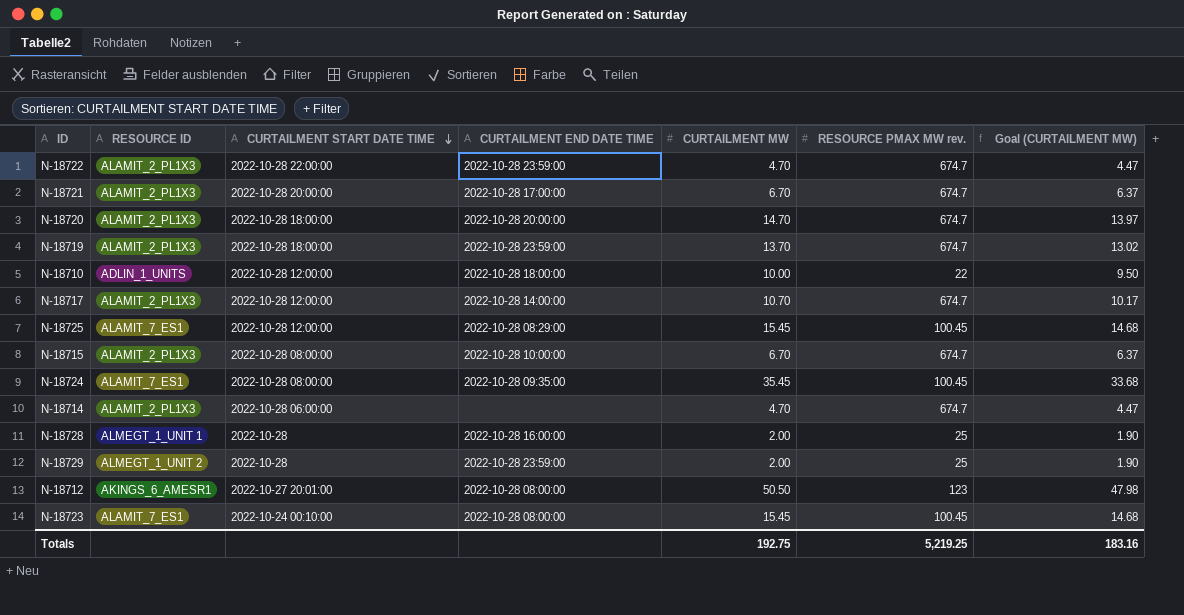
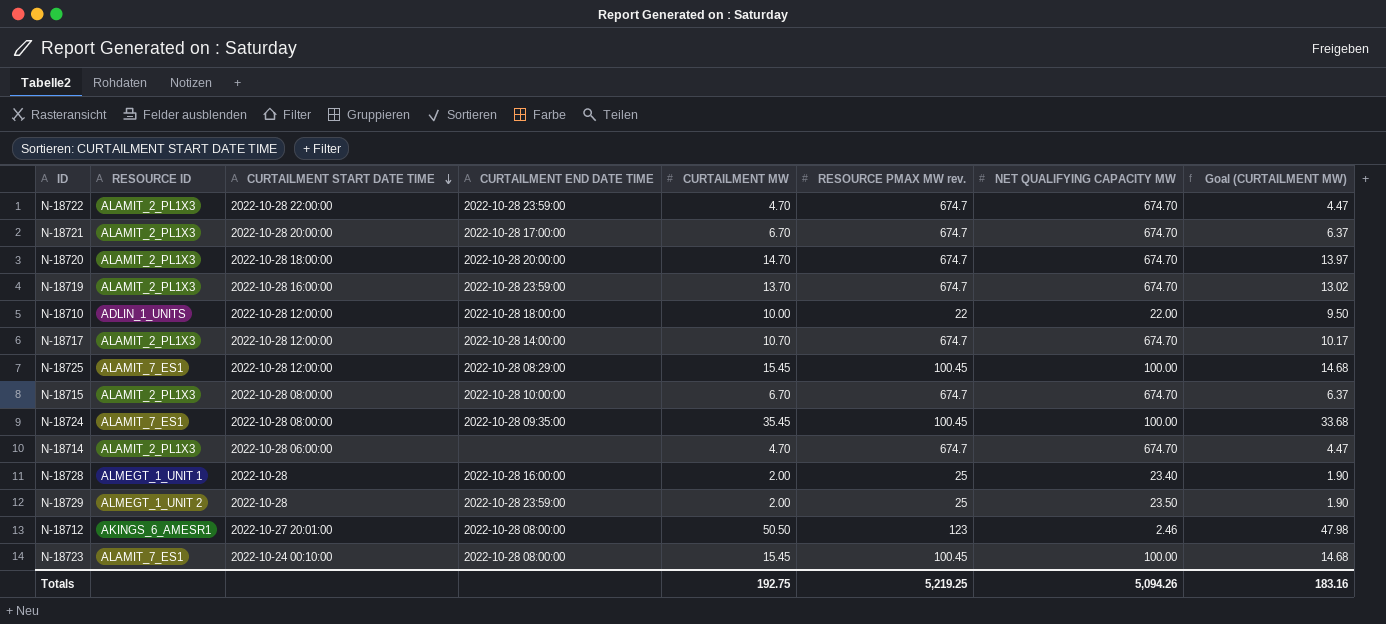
column NET QUALIFYING CAPACITY MW | position: none -> 7
N-18719 | CURTAILMENT START DATE TIME: 2022-10-28 18:00:00 -> 2022-10-28 16:00:00

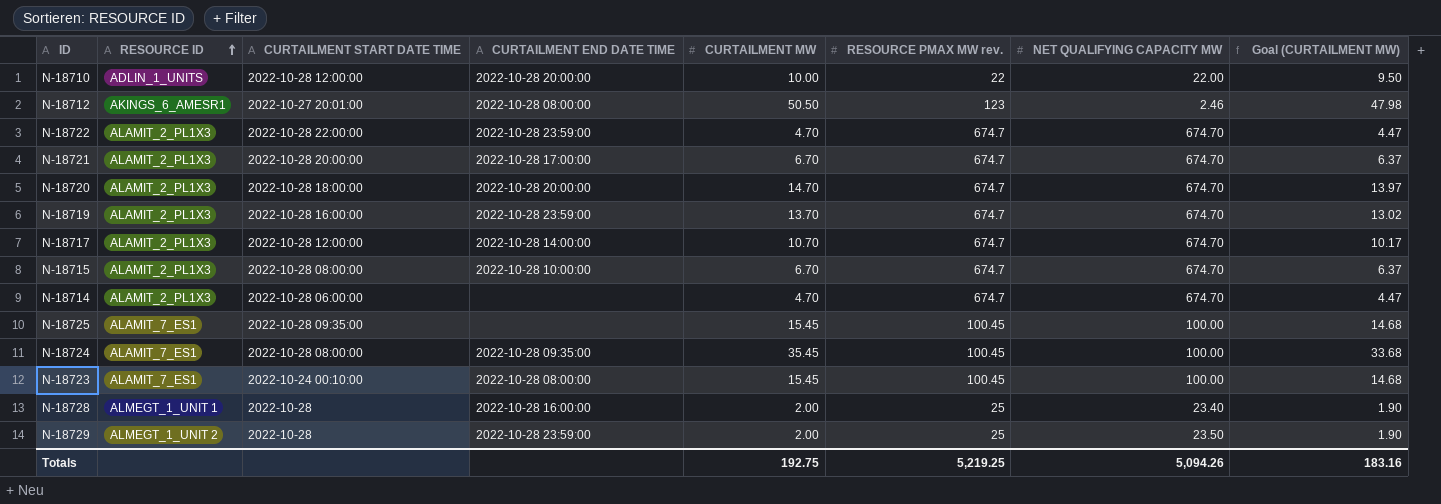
row order: CURTAILMENT START DATE TIME descending -> RESOURCE ID ascending
N-18710 | CURTAILMENT END DATE TIME: 2022-10-28 18:00:00 -> 2022-10-28 20:00:00
N-18725 | CURTAILMENT START DATE TIME: 2022-10-28 12:00:00 -> 2022-10-28 09:35:00
N-18725 | CURTAILMENT END DATE TIME: 2022-10-28 08:29:00 -> none

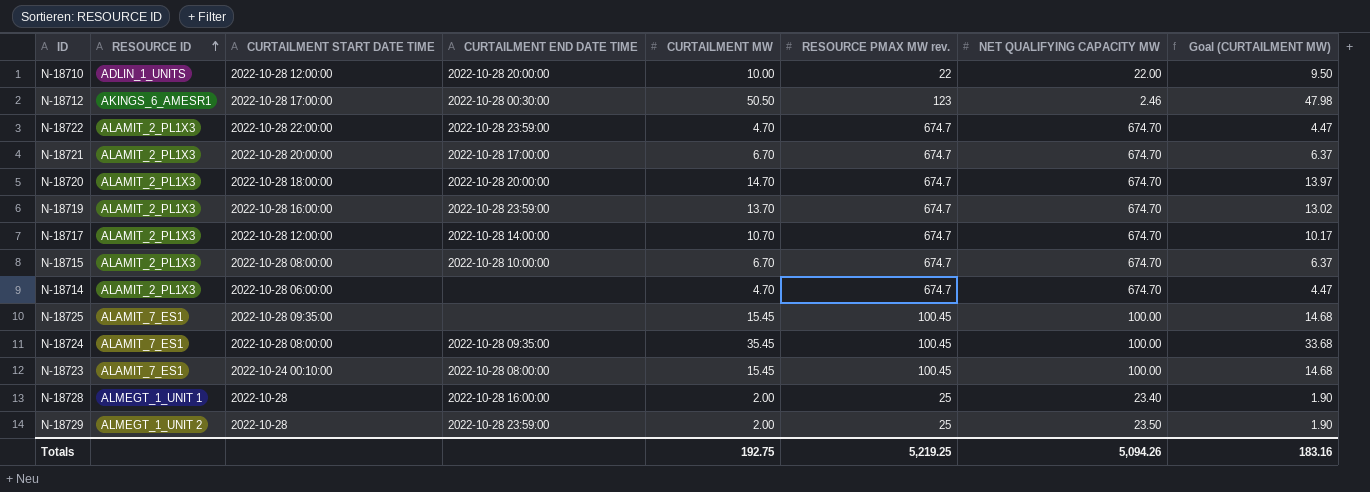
N-18712 | CURTAILMENT START DATE TIME: 2022-10-27 20:01:00 -> 2022-10-28 17:00:00
N-18712 | CURTAILMENT END DATE TIME: 2022-10-28 08:00:00 -> 2022-10-28 00:30:00

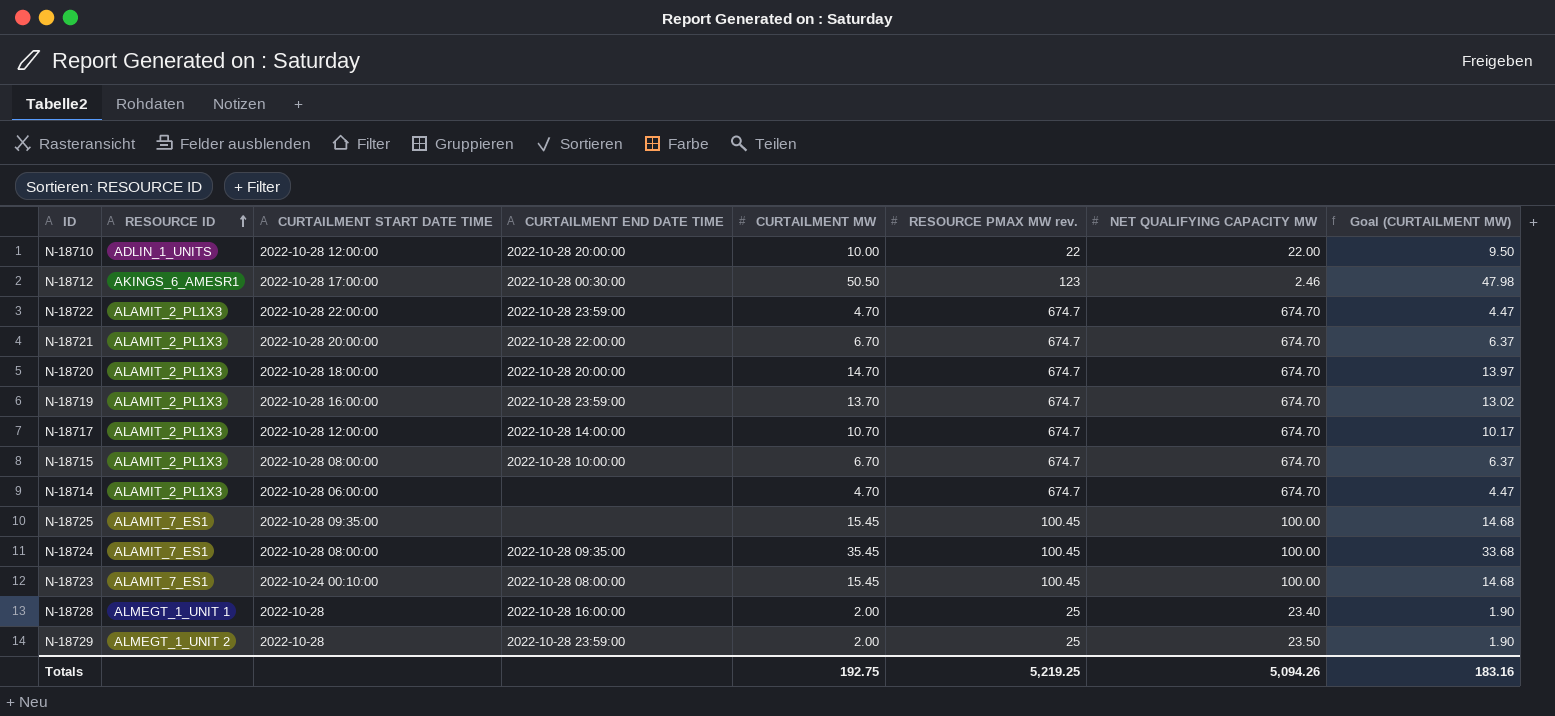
N-18721 | CURTAILMENT END DATE TIME: 2022-10-28 17:00:00 -> 2022-10-28 22:00:00

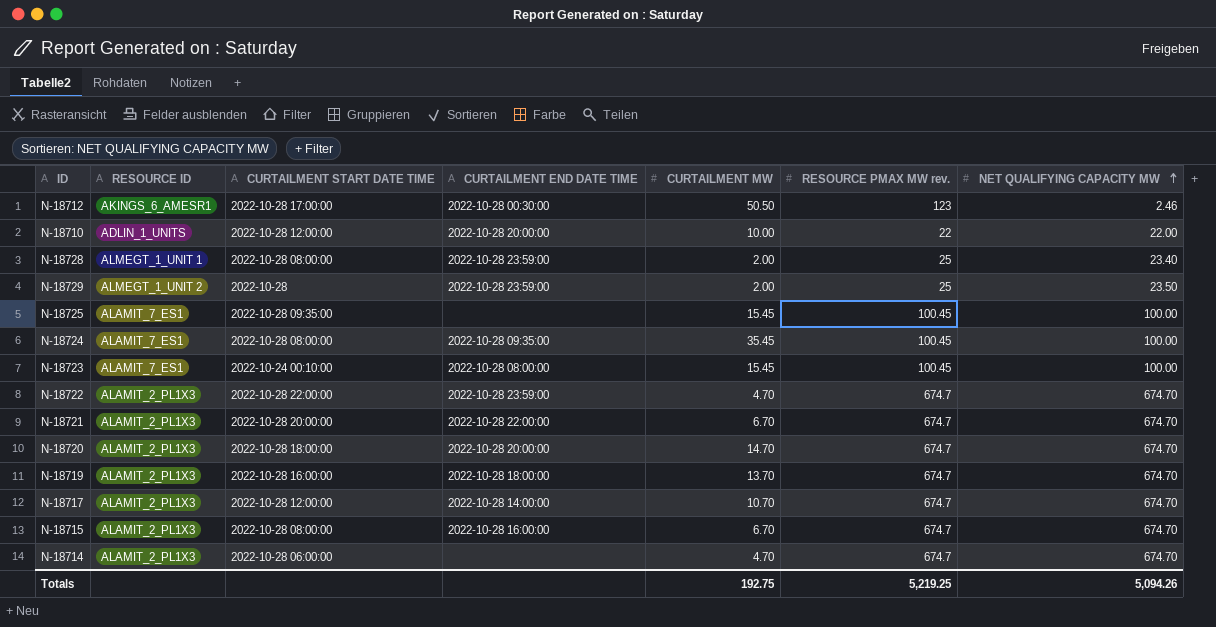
row order: RESOURCE ID ascending -> NET QUALIFYING CAPACITY MW ascending
column Goal (CURTAILMENT MW) | formula: [CURTAILMENT MW] * 0.95 -> none
N-18728 | CURTAILMENT START DATE TIME: 2022-10-28 -> 2022-10-28 08:00:00
N-18728 | CURTAILMENT END DATE TIME: 2022-10-28 16:00:00 -> 2022-10-28 23:59:00
N-18719 | CURTAILMENT END DATE TIME: 2022-10-28 23:59:00 -> 2022-10-28 18:00:00
N-18715 | CURTAILMENT END DATE TIME: 2022-10-28 10:00:00 -> 2022-10-28 16:00:00

